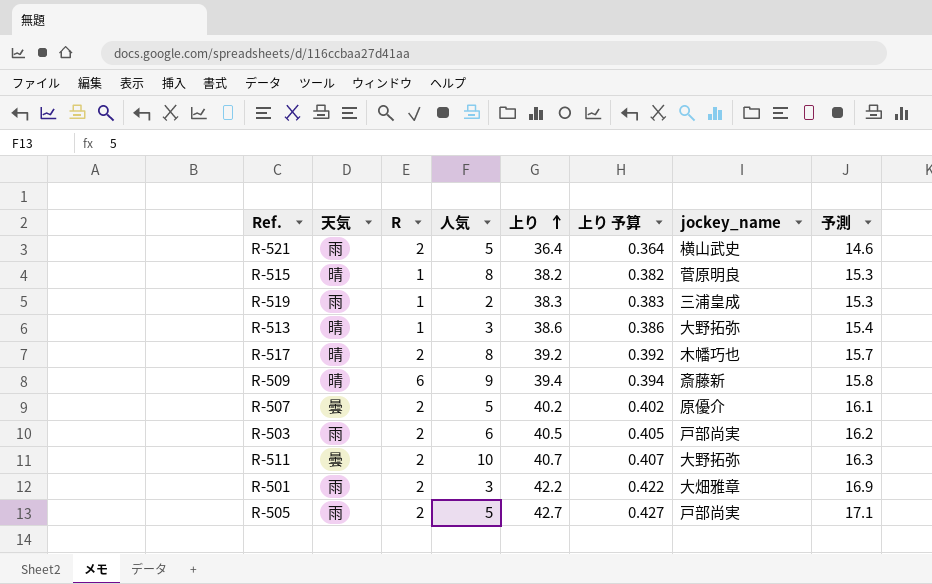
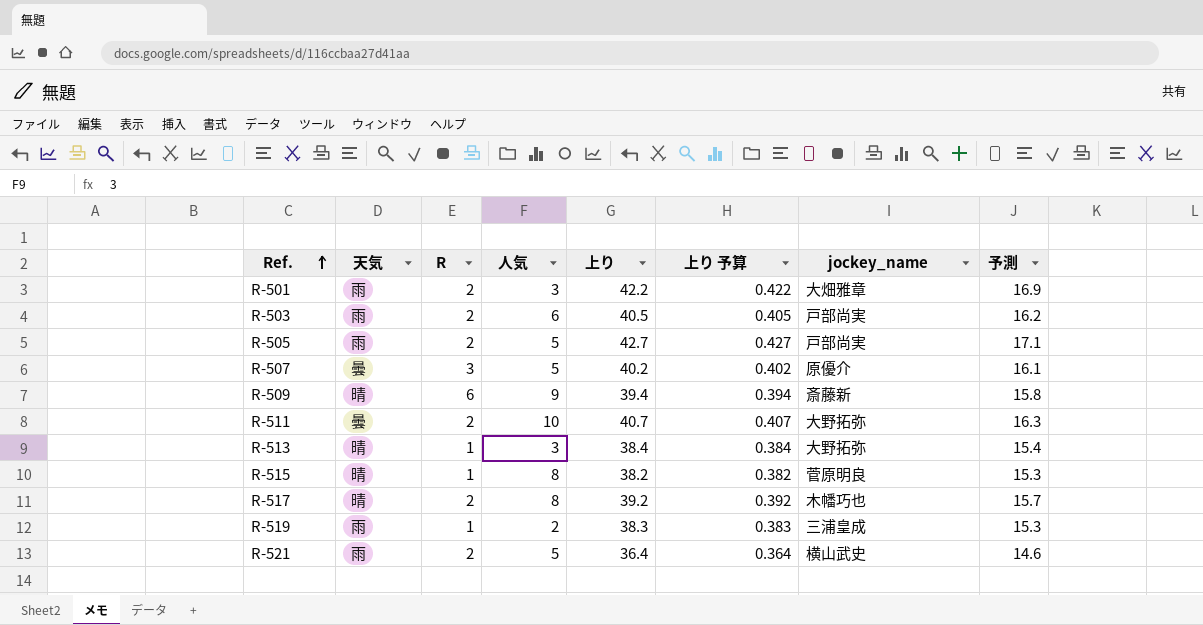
row order: 上り ascending -> Ref. ascending
R-507 | R: 2 -> 3
R-513 | 上り: 38.6 -> 38.4
R-513 | 上り 予算: 0.386 -> 0.384

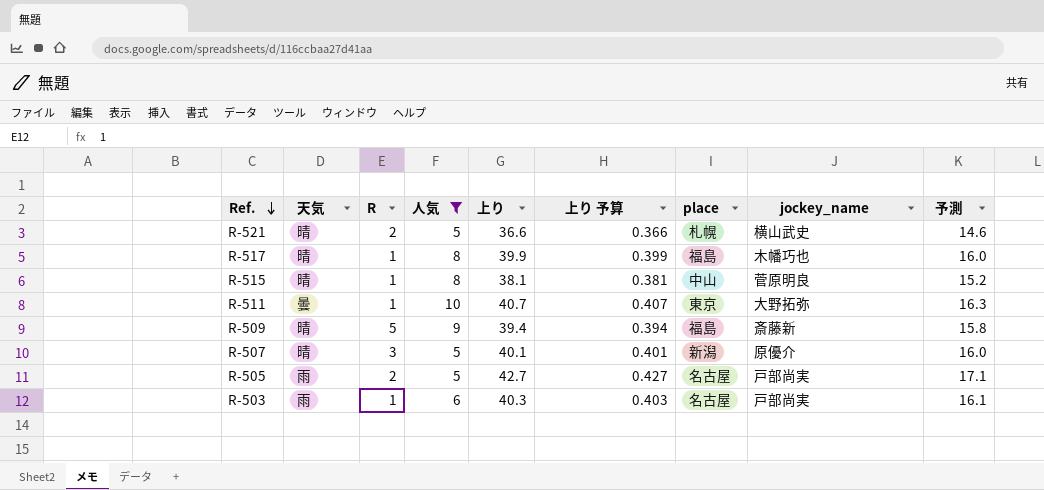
filter: none -> 人気 >= 5
row order: Ref. ascending -> Ref. descending
column place | position: none -> 7
R-521 | 天気: 雨 -> 晴
R-521 | 上り: 36.4 -> 36.6
R-521 | 上り 予算: 0.364 -> 0.366
R-517 | R: 2 -> 1
R-517 | 上り: 39.2 -> 39.9
R-517 | 上り 予算: 0.392 -> 0.399
R-517 | 予測: 15.7 -> 16.0
R-515 | 上り: 38.2 -> 38.1
R-515 | 上り 予算: 0.382 -> 0.381
R-515 | 予測: 15.3 -> 15.2
R-511 | R: 2 -> 1
R-509 | R: 6 -> 5
R-507 | 天気: 曇 -> 晴
R-507 | 上り: 40.2 -> 40.1
R-507 | 上り 予算: 0.402 -> 0.401
R-507 | 予測: 16.1 -> 16.0
R-503 | R: 2 -> 1
R-503 | 上り: 40.5 -> 40.3
R-503 | 上り 予算: 0.405 -> 0.403
R-503 | 予測: 16.2 -> 16.1

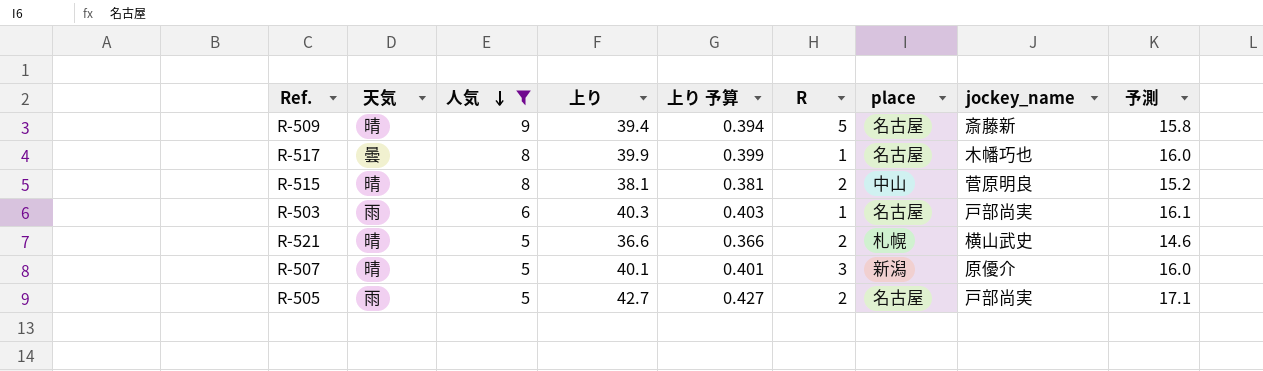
row order: Ref. descending -> 人気 descending
column R | position: 3 -> 6
row R-511: 曇 | 1 | 10 | 40.7 | 0.407 | 東京 | 大野拓弥 | 16.3 -> none
R-509 | place: 福島 -> 名古屋
R-517 | 天気: 晴 -> 曇
R-517 | place: 福島 -> 名古屋
R-515 | R: 1 -> 2

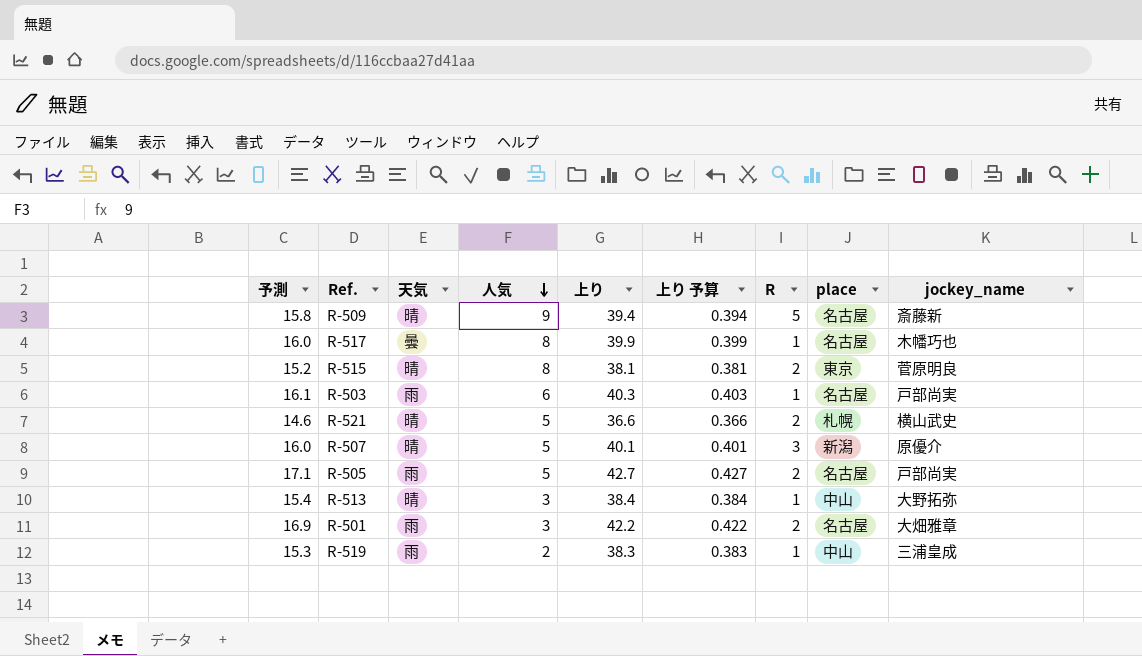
filter: 人気 >= 5 -> none
column 予測 | position: 9 -> 1
R-515 | place: 中山 -> 東京

